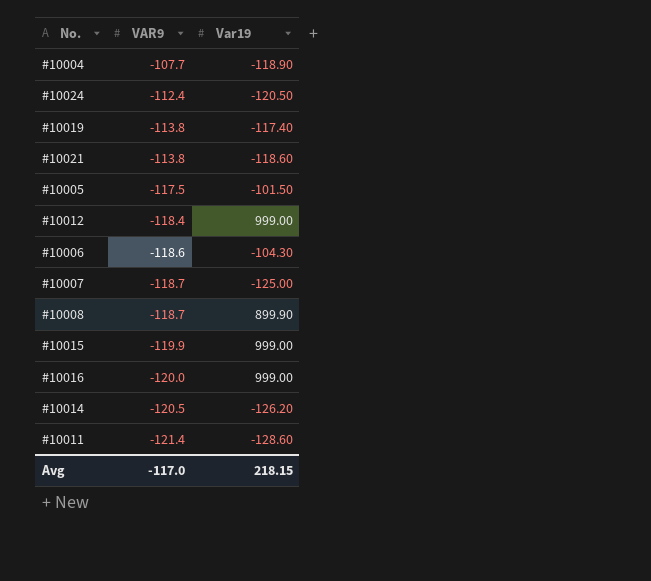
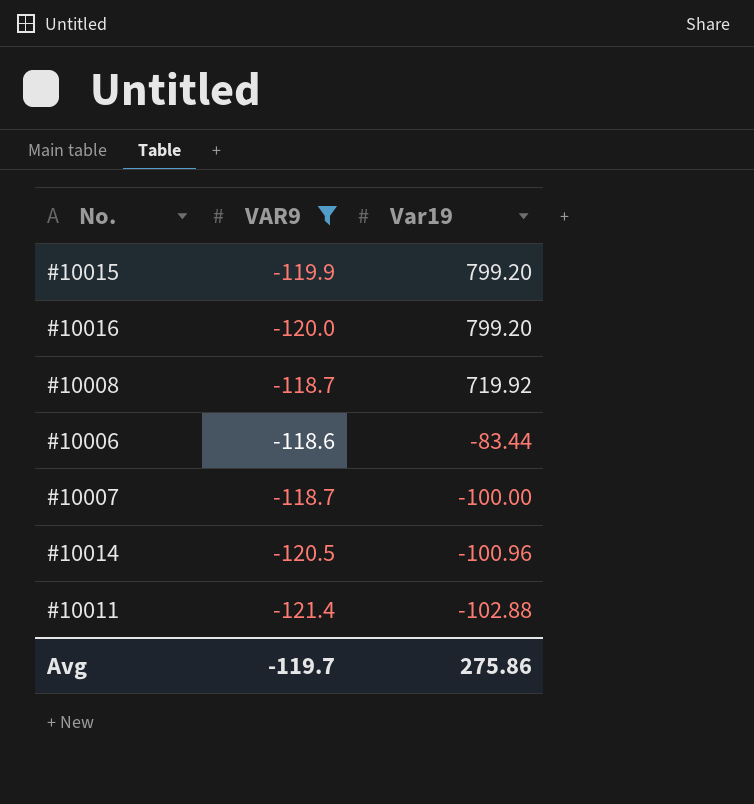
filter: none -> VAR9 <= -118.6
row order: VAR9 descending -> Var19 descending
#10015 | Var19: 999.00 -> 799.20
#10016 | Var19: 999.00 -> 799.20
#10008 | Var19: 899.90 -> 719.92
#10006 | Var19: -104.30 -> -83.44
#10007 | Var19: -125.00 -> -100.00
#10014 | Var19: -126.20 -> -100.96
#10011 | Var19: -128.60 -> -102.88
Avg | VAR9: -117.0 -> -119.7
Avg | Var19: 218.15 -> 275.86

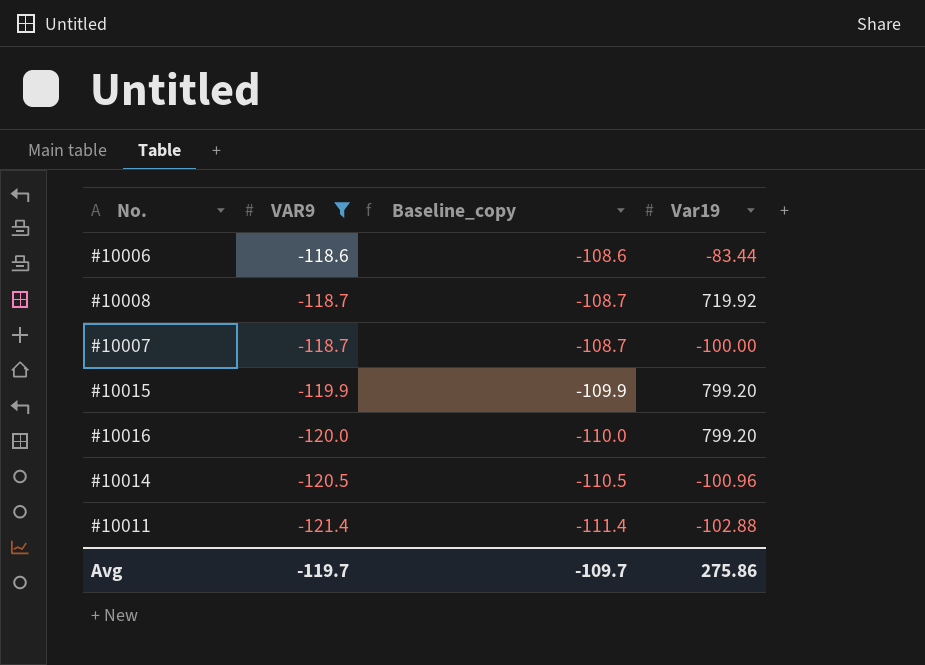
row order: Var19 descending -> VAR9 descending
column Baseline_copy | formula: none -> [VAR9] + 10

